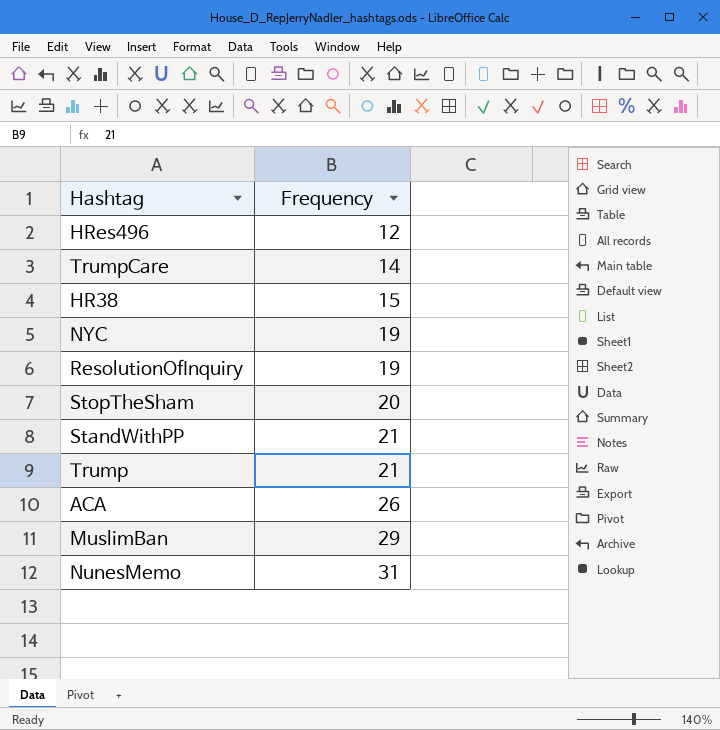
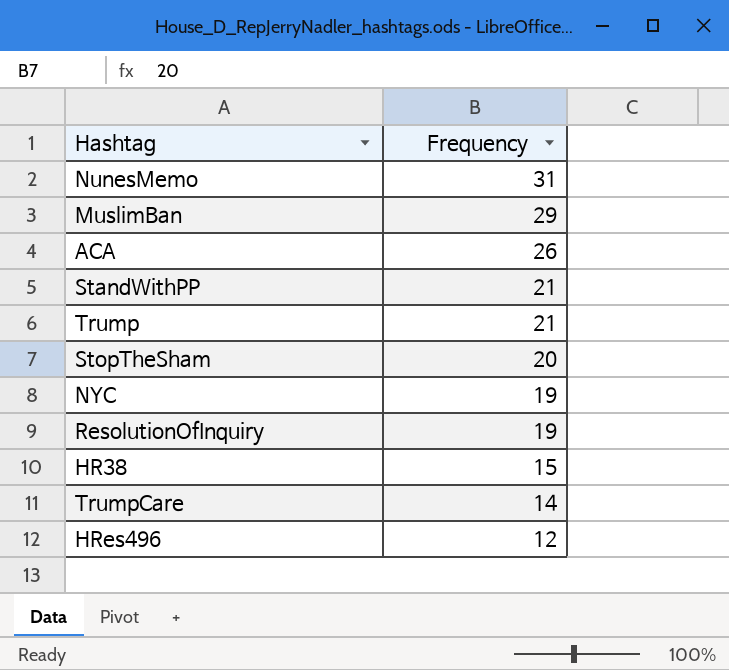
row order: Frequency ascending -> Frequency descending

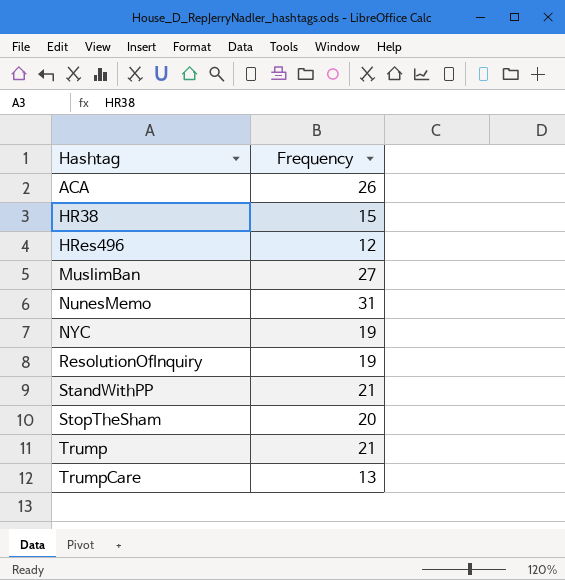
row order: Frequency descending -> Hashtag ascending
MuslimBan | Frequency: 29 -> 27
TrumpCare | Frequency: 14 -> 13

